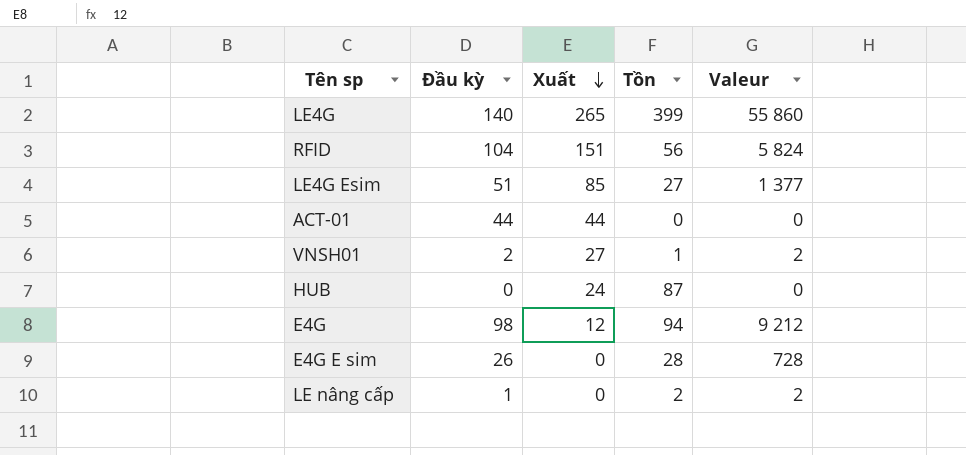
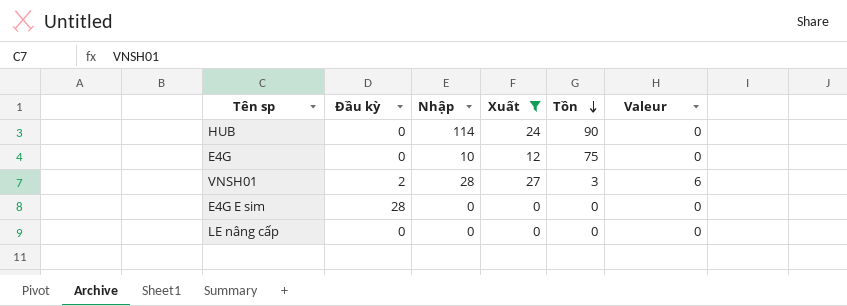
filter: none -> Xuất <= 27
row order: Xuất descending -> Tồn descending
column Nhập | position: none -> 3
HUB | Tồn: 87 -> 90
E4G | Đầu kỳ: 98 -> 0
E4G | Tồn: 94 -> 75
E4G | Valeur: 9 212 -> 0
VNSH01 | Tồn: 1 -> 3
VNSH01 | Valeur: 2 -> 6
E4G E sim | Đầu kỳ: 26 -> 28
E4G E sim | Tồn: 28 -> 0
E4G E sim | Valeur: 728 -> 0
LE nâng cấp | Đầu kỳ: 1 -> 0
LE nâng cấp | Tồn: 2 -> 0
LE nâng cấp | Valeur: 2 -> 0

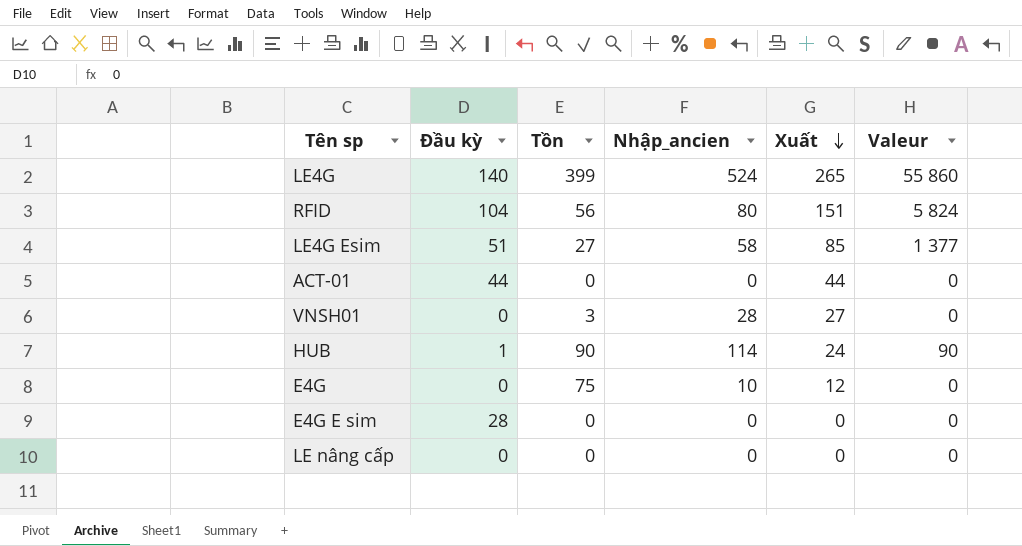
filter: Xuất <= 27 -> none
row order: Tồn descending -> Xuất descending
column Tồn | position: 5 -> 3
column name: Nhập -> Nhập_ancien
VNSH01 | Đầu kỳ: 2 -> 0
VNSH01 | Valeur: 6 -> 0
HUB | Đầu kỳ: 0 -> 1
HUB | Valeur: 0 -> 90

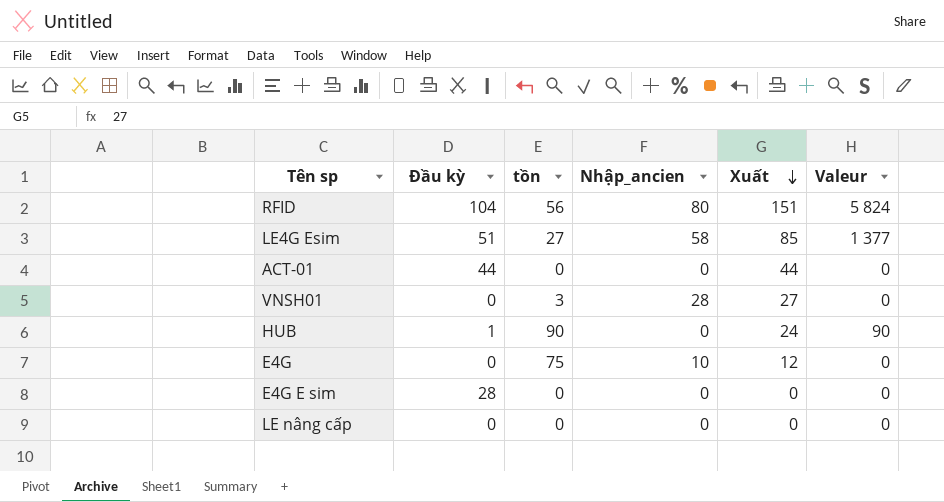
column name: Tồn -> tồn
row LE4G: 140 | 399 | 524 | 265 | 55 860 -> none
HUB | Nhập_ancien: 114 -> 0

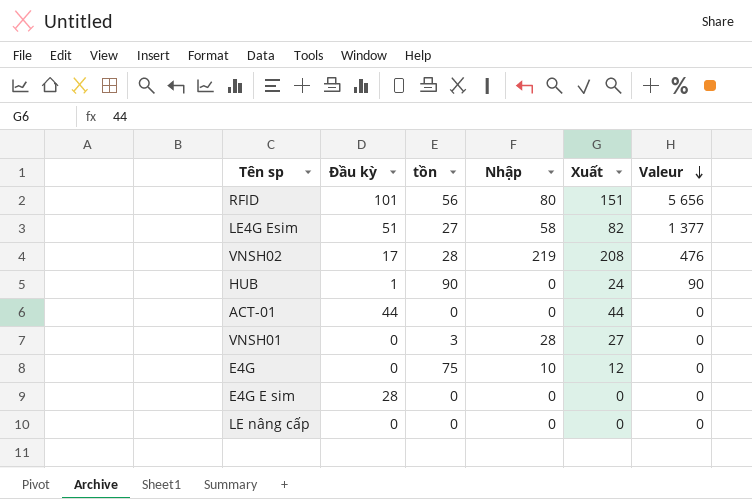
row order: Xuất descending -> Valeur descending
column name: Nhập_ancien -> Nhập
RFID | Đầu kỳ: 104 -> 101
RFID | Valeur: 5 824 -> 5 656
LE4G Esim | Xuất: 85 -> 82
row VNSH02: none -> 17 | 28 | 219 | 208 | 476

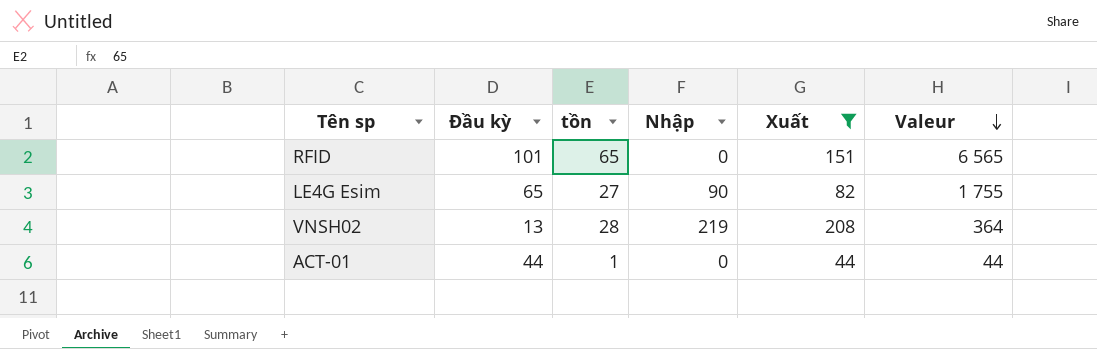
filter: none -> Xuất >= 44
RFID | tồn: 56 -> 65
RFID | Nhập: 80 -> 0
RFID | Valeur: 5 656 -> 6 565
LE4G Esim | Đầu kỳ: 51 -> 65
LE4G Esim | Nhập: 58 -> 90
LE4G Esim | Valeur: 1 377 -> 1 755
VNSH02 | Đầu kỳ: 17 -> 13
VNSH02 | Valeur: 476 -> 364
ACT-01 | tồn: 0 -> 1
ACT-01 | Valeur: 0 -> 44

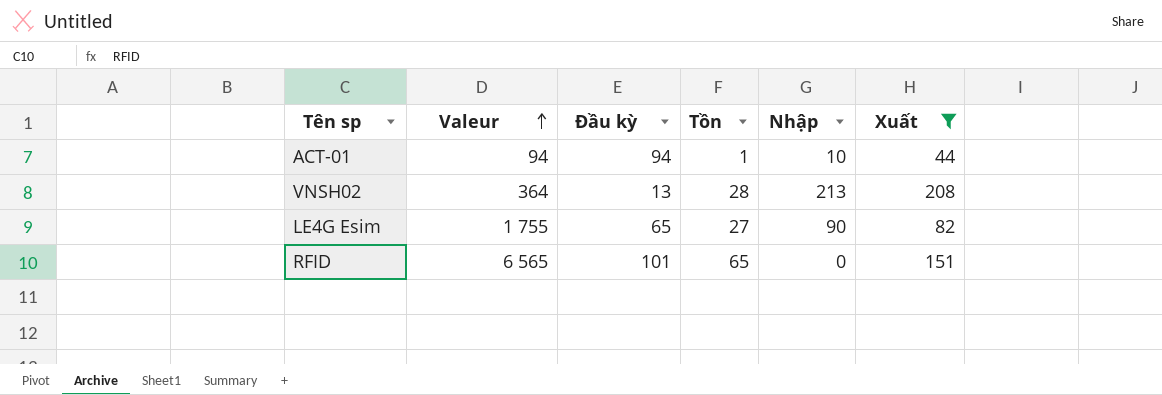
row order: Valeur descending -> Valeur ascending
column Valeur | position: 6 -> 2
column name: tồn -> Tồn
ACT-01 | Valeur: 44 -> 94
ACT-01 | Đầu kỳ: 44 -> 94
ACT-01 | Nhập: 0 -> 10
VNSH02 | Nhập: 219 -> 213

